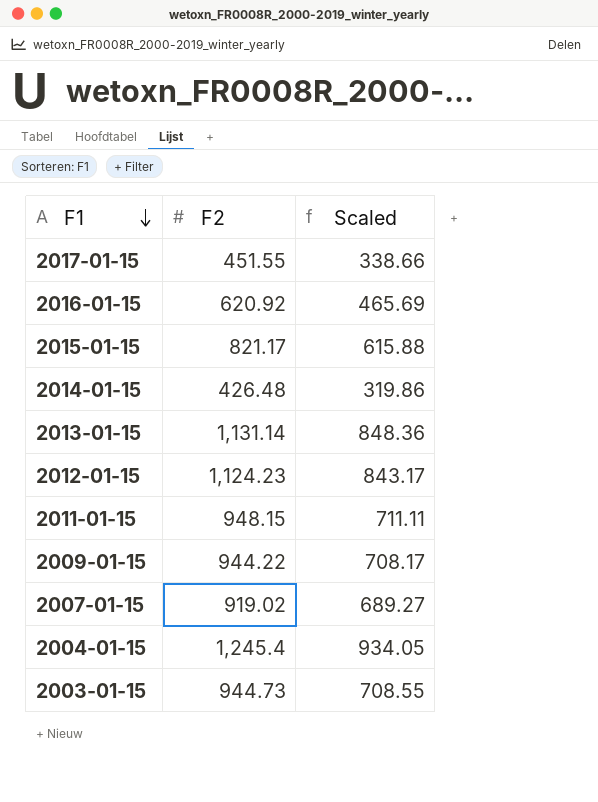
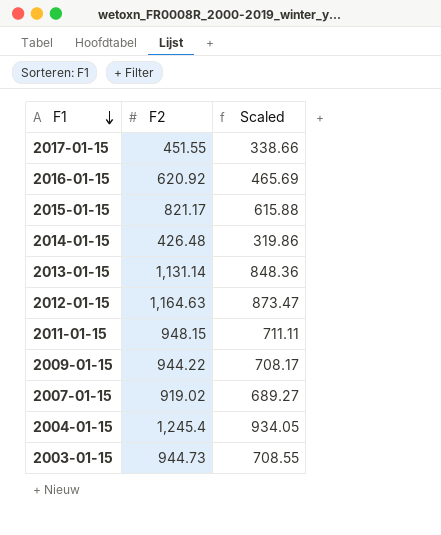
2012-01-15 | F2: 1,124.23 -> 1,164.63
2012-01-15 | Scaled: 843.17 -> 873.47

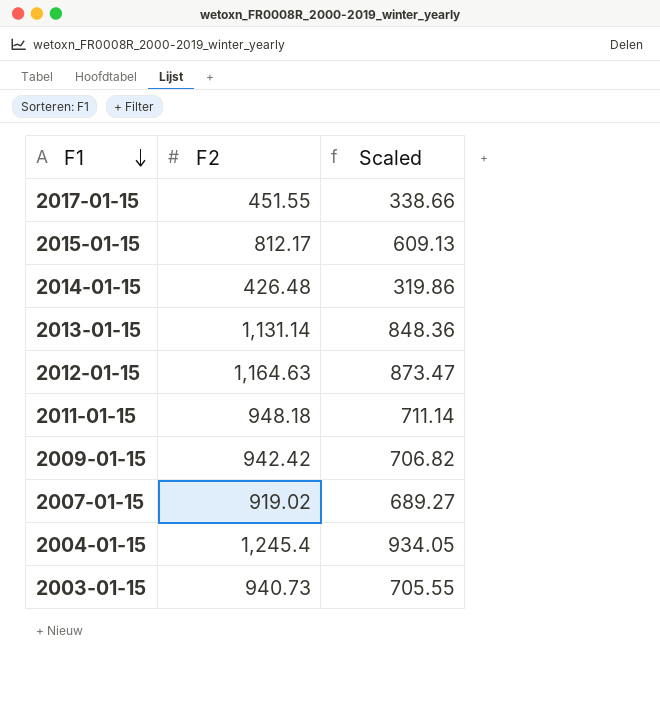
row 2016-01-15: 620.92 | 465.69 -> none
2015-01-15 | F2: 821.17 -> 812.17
2015-01-15 | Scaled: 615.88 -> 609.13
2011-01-15 | F2: 948.15 -> 948.18
2011-01-15 | Scaled: 711.11 -> 711.14
2009-01-15 | F2: 944.22 -> 942.42
2009-01-15 | Scaled: 708.17 -> 706.82
2003-01-15 | F2: 944.73 -> 940.73
2003-01-15 | Scaled: 708.55 -> 705.55

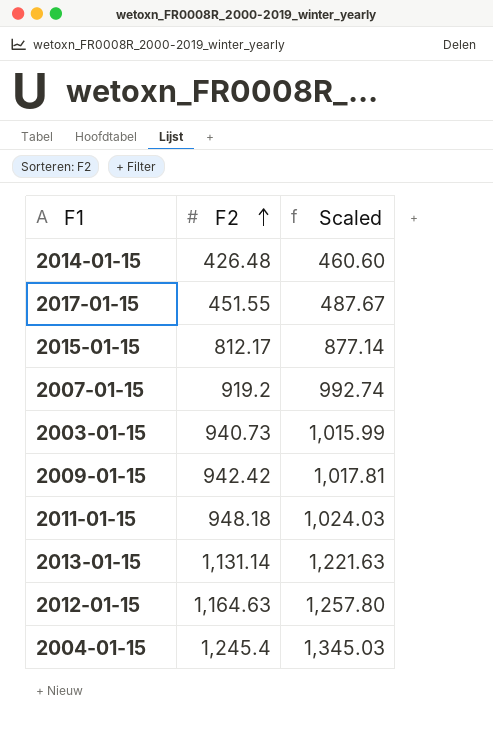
row order: F1 descending -> F2 ascending
column Scaled | formula: [F2] * 0.75 -> [F2] * 1.08
2007-01-15 | F2: 919.02 -> 919.2

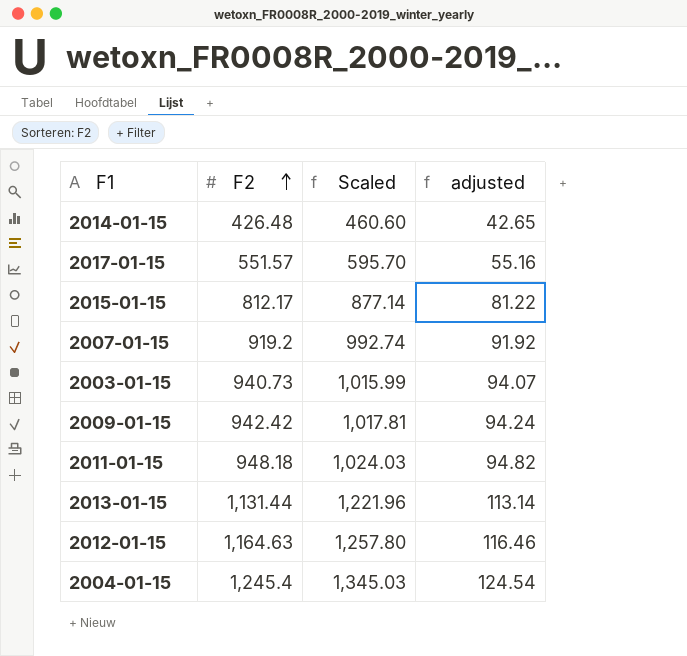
column adjusted | formula: none -> [F2] * 0.1
2017-01-15 | F2: 451.55 -> 551.57
2017-01-15 | Scaled: 487.67 -> 595.70
2013-01-15 | F2: 1,131.14 -> 1,131.44
2013-01-15 | Scaled: 1,221.63 -> 1,221.96

